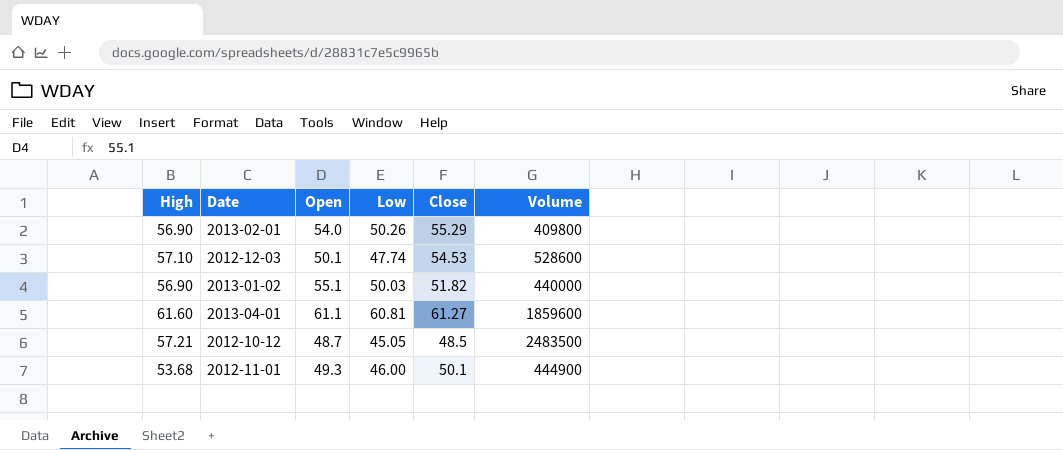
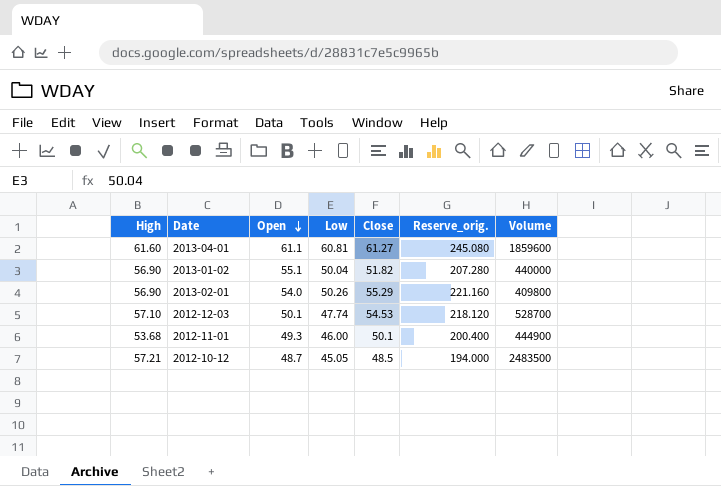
row order: none -> Open descending
column Reserve_orig. | formula: none -> [Close] * 4
2013-01-02 | Low: 50.03 -> 50.04
2012-12-03 | Volume: 528600 -> 528700

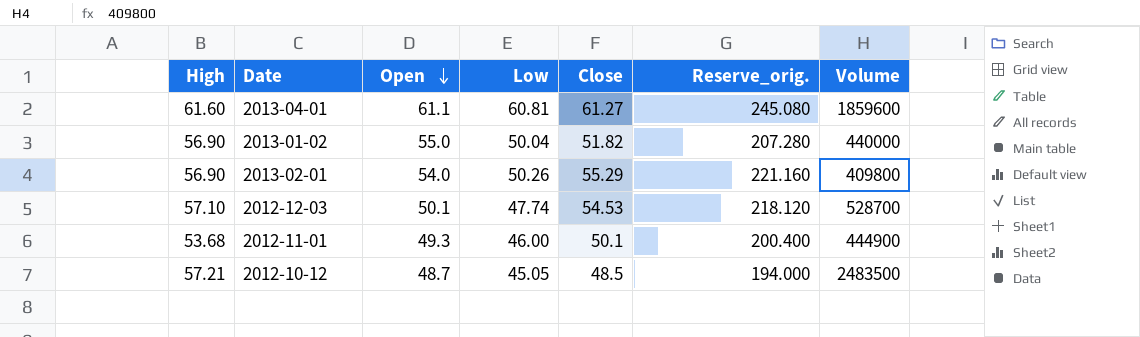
2013-01-02 | Open: 55.1 -> 55.0

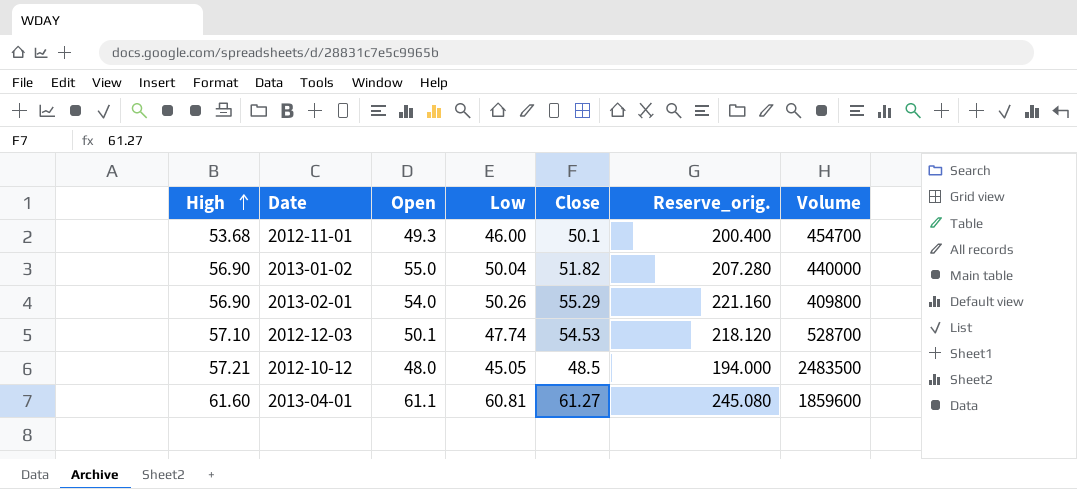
row order: Open descending -> High ascending
2012-11-01 | Volume: 444900 -> 454700
2012-10-12 | Open: 48.7 -> 48.0

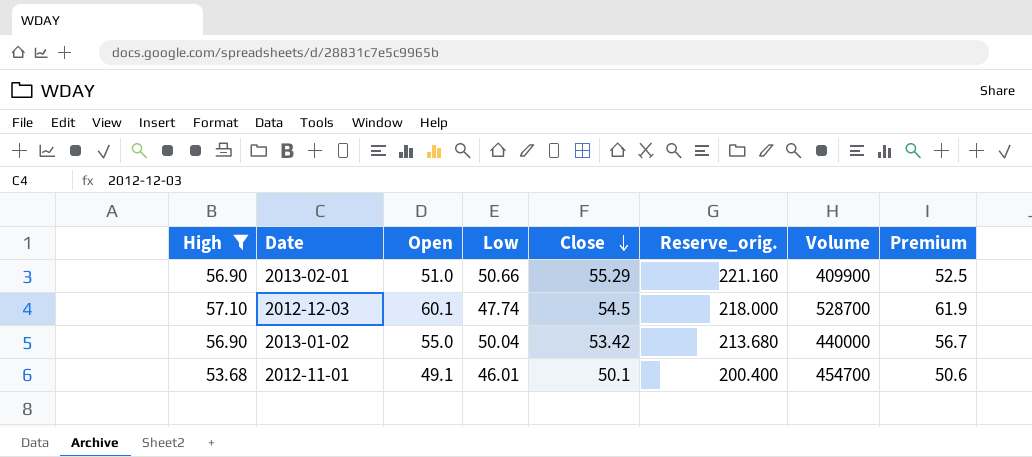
filter: none -> High <= 57.10
row order: High ascending -> Close descending
column Premium | formula: none -> [Open] * 1.03
2013-02-01 | Open: 54.0 -> 51.0
2013-02-01 | Low: 50.26 -> 50.66
2013-02-01 | Volume: 409800 -> 409900
2012-12-03 | Open: 50.1 -> 60.1
2012-12-03 | Close: 54.53 -> 54.5
2012-12-03 | Reserve_orig.: 218.120 -> 218.000
2013-01-02 | Close: 51.82 -> 53.42
2013-01-02 | Reserve_orig.: 207.280 -> 213.680
2012-11-01 | Open: 49.3 -> 49.1
2012-11-01 | Low: 46.00 -> 46.01

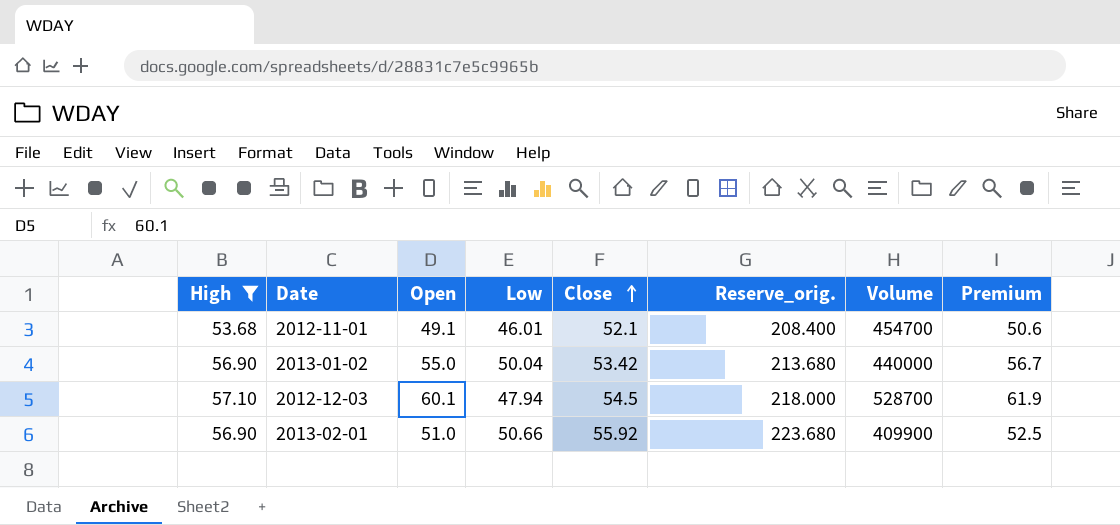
row order: Close descending -> Close ascending
2012-11-01 | Close: 50.1 -> 52.1
2012-11-01 | Reserve_orig.: 200.400 -> 208.400
2012-12-03 | Low: 47.74 -> 47.94
2013-02-01 | Close: 55.29 -> 55.92
2013-02-01 | Reserve_orig.: 221.160 -> 223.680

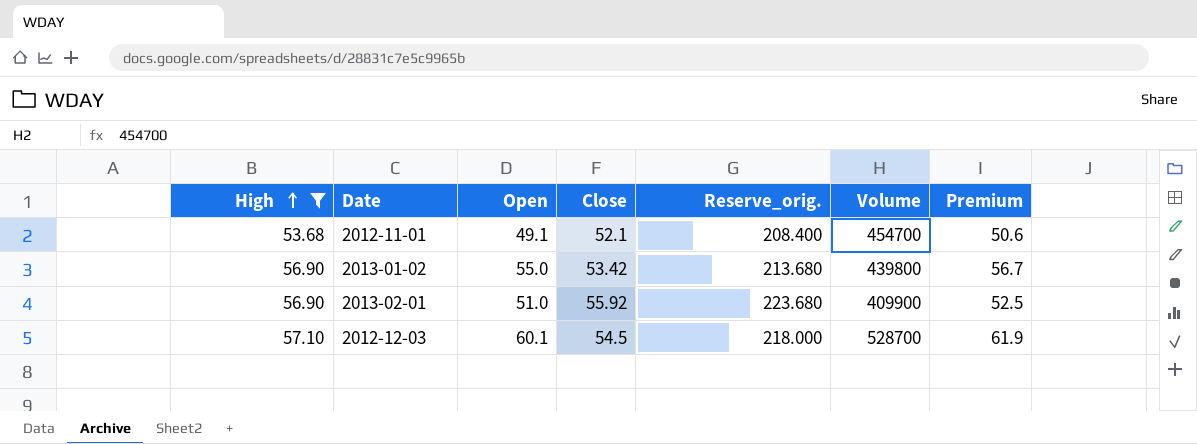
row order: Close ascending -> High ascending
column Low | position: 4 -> none
2013-01-02 | Volume: 440000 -> 439800

